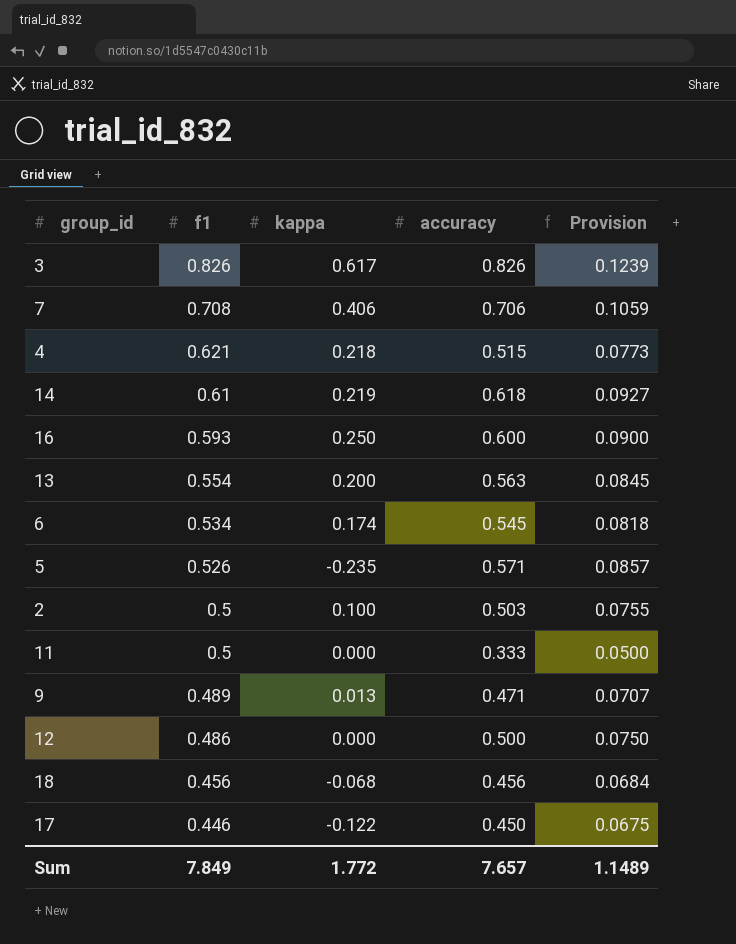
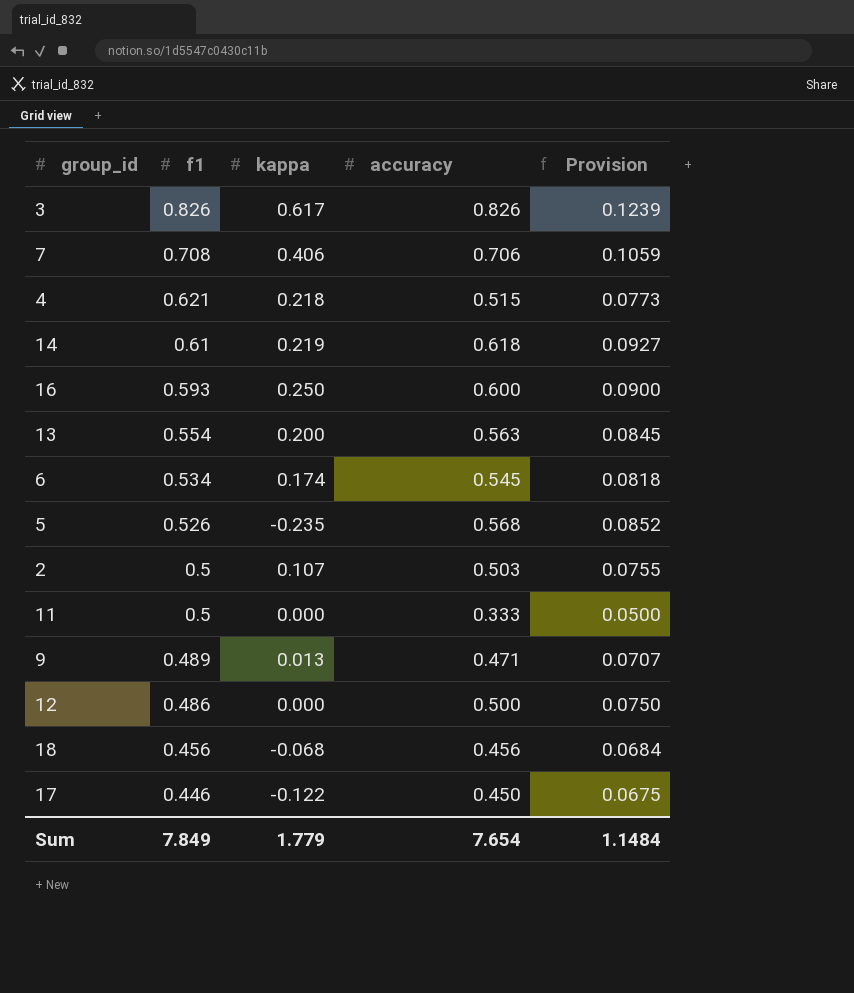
5 | accuracy: 0.571 -> 0.568
5 | Provision: 0.0857 -> 0.0852
2 | kappa: 0.100 -> 0.107
Sum | kappa: 1.772 -> 1.779
Sum | accuracy: 7.657 -> 7.654
Sum | Provision: 1.1489 -> 1.1484

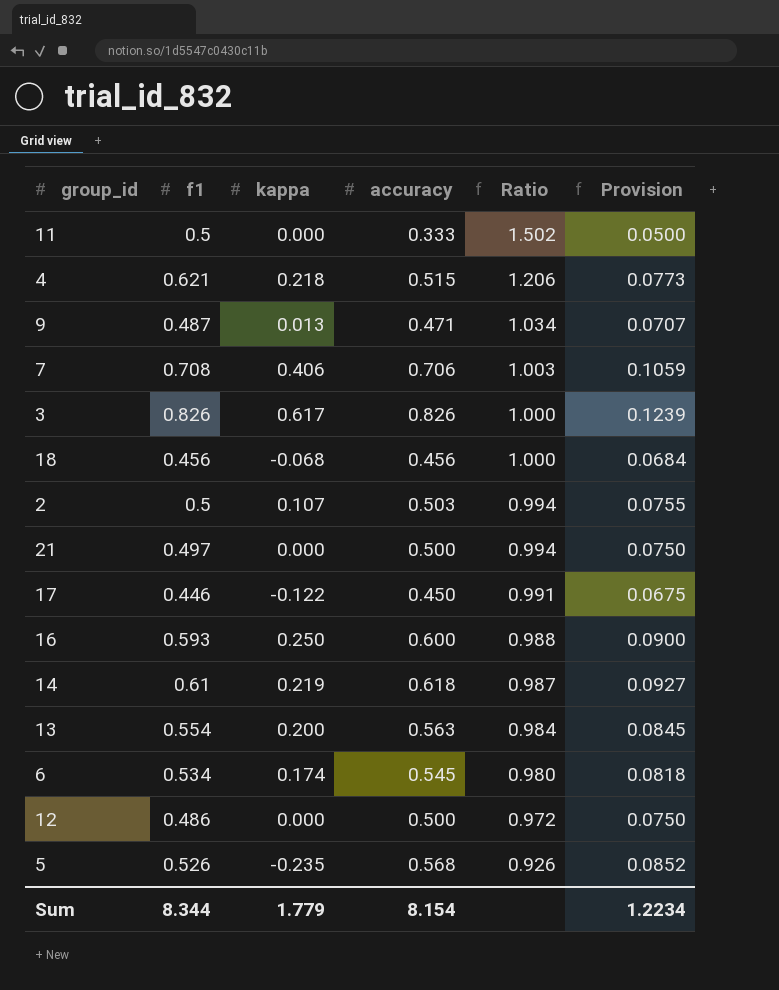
row order: f1 descending -> Ratio descending
column Ratio | formula: none -> [f1] / [accuracy]
9 | f1: 0.489 -> 0.487
row 21: none -> 0.497 | 0.000 | 0.500 | 0.994 | 0.0750
Sum | f1: 7.849 -> 8.344
Sum | accuracy: 7.654 -> 8.154
Sum | Provision: 1.1484 -> 1.2234

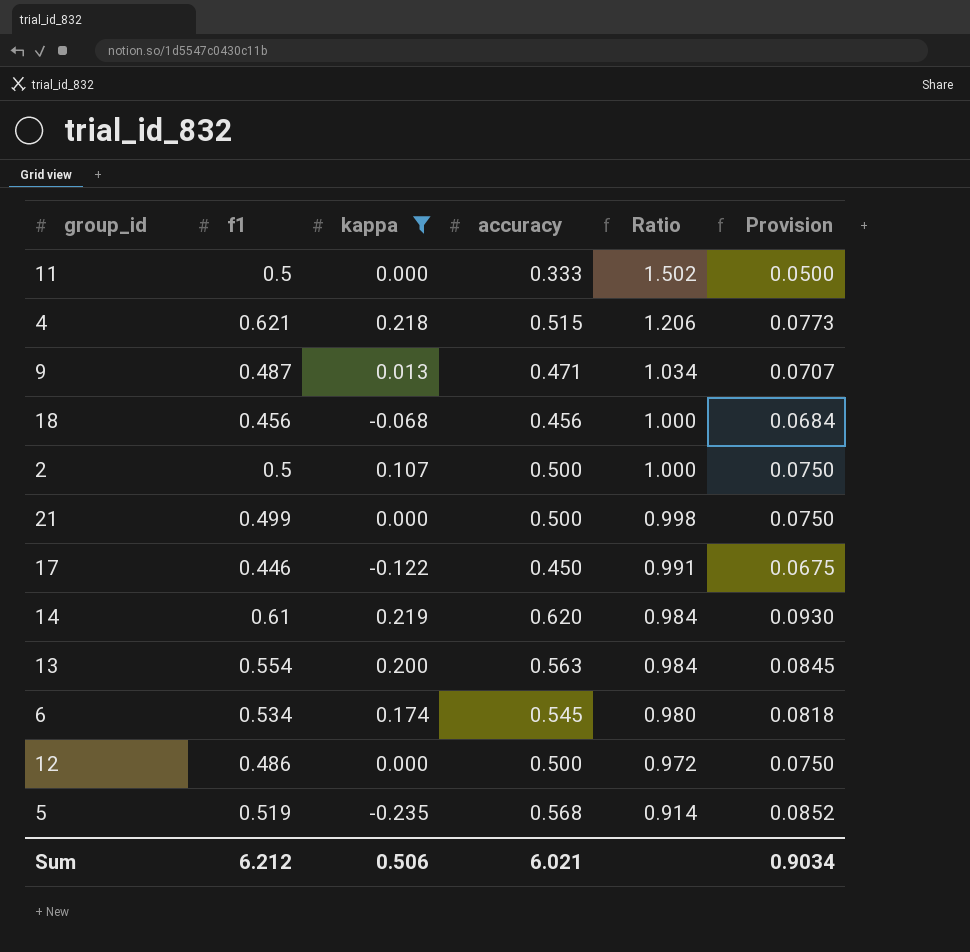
filter: none -> kappa <= 0.219
2 | accuracy: 0.503 -> 0.500
2 | Ratio: 0.994 -> 1.000
2 | Provision: 0.0755 -> 0.0750
21 | f1: 0.497 -> 0.499
21 | Ratio: 0.994 -> 0.998
14 | accuracy: 0.618 -> 0.620
14 | Ratio: 0.987 -> 0.984
14 | Provision: 0.0927 -> 0.0930
5 | f1: 0.526 -> 0.519
5 | Ratio: 0.926 -> 0.914
Sum | f1: 8.344 -> 6.212
Sum | kappa: 1.779 -> 0.506
Sum | accuracy: 8.154 -> 6.021
Sum | Provision: 1.2234 -> 0.9034

